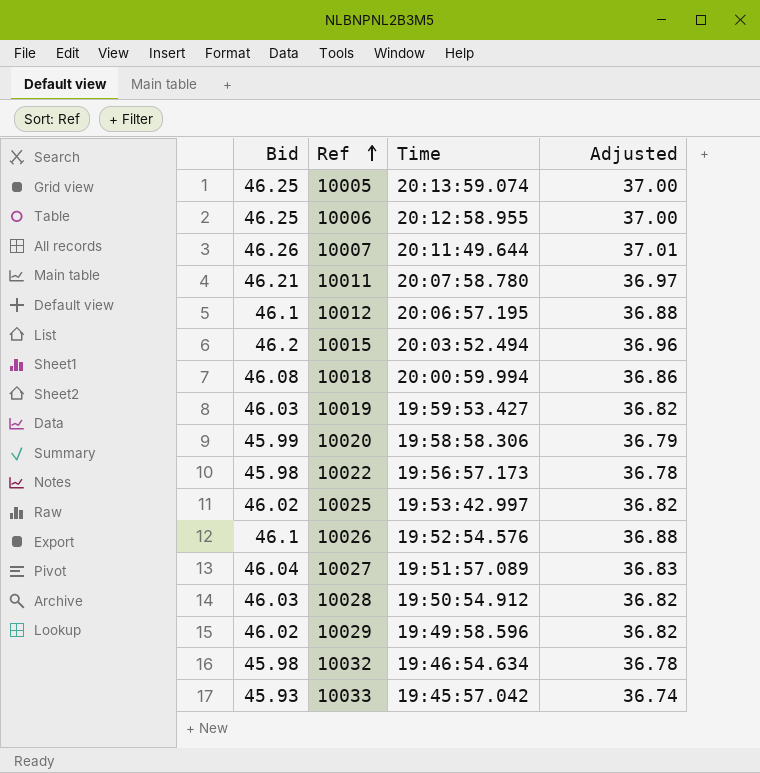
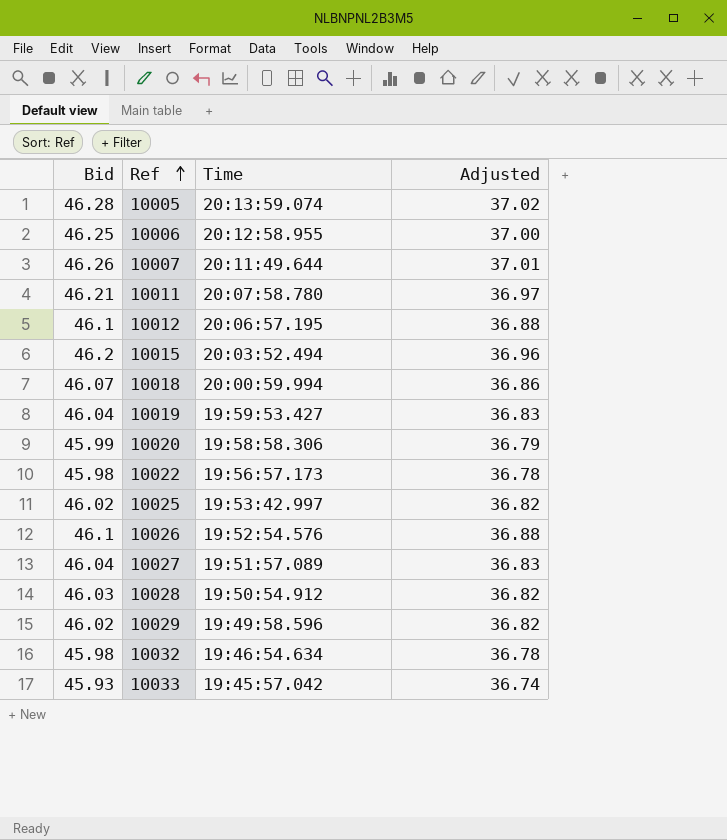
10005 | Bid: 46.25 -> 46.28
10005 | Adjusted: 37.00 -> 37.02
10018 | Bid: 46.08 -> 46.07
10019 | Bid: 46.03 -> 46.04
10019 | Adjusted: 36.82 -> 36.83

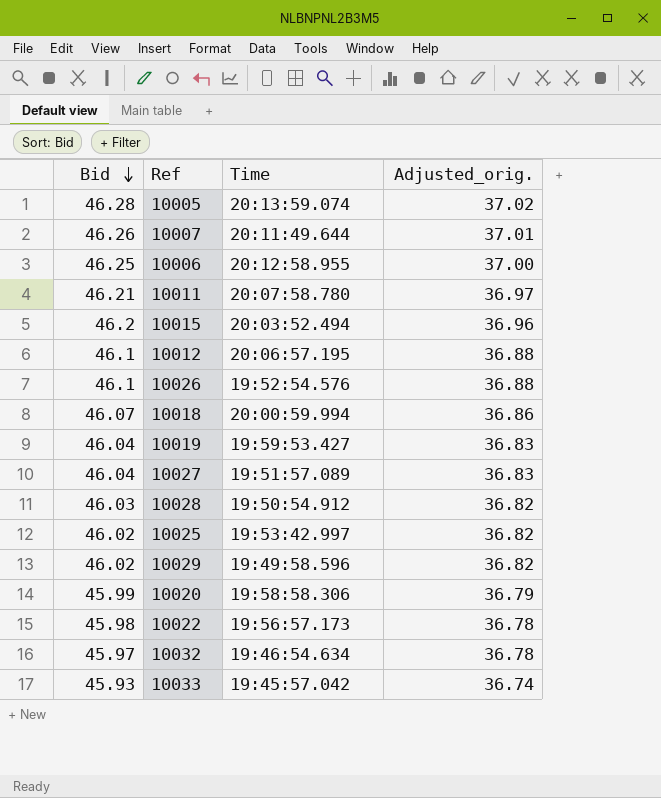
row order: Ref ascending -> Bid descending
column name: Adjusted -> Adjusted_orig.
10032 | Bid: 45.98 -> 45.97

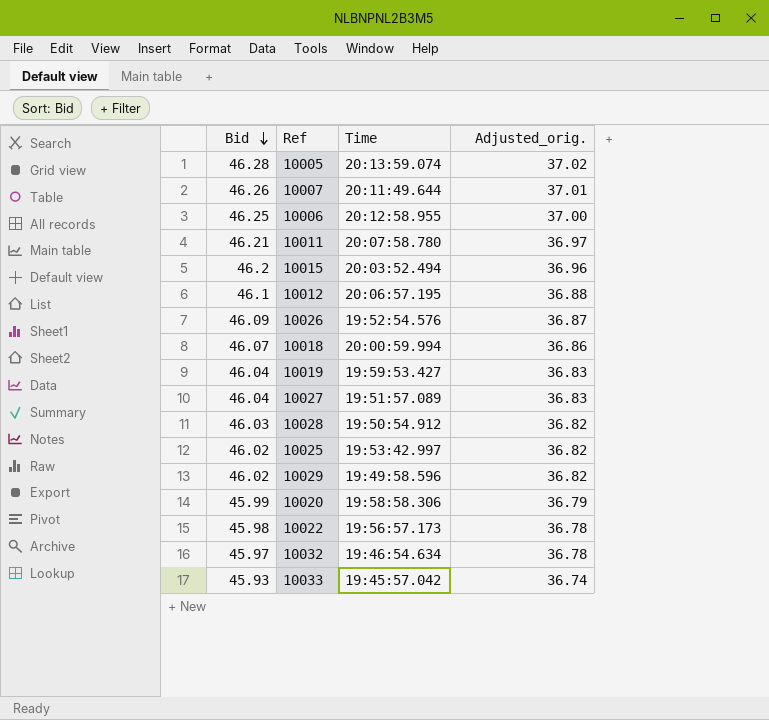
10026 | Bid: 46.1 -> 46.09
10026 | Adjusted_orig.: 36.88 -> 36.87

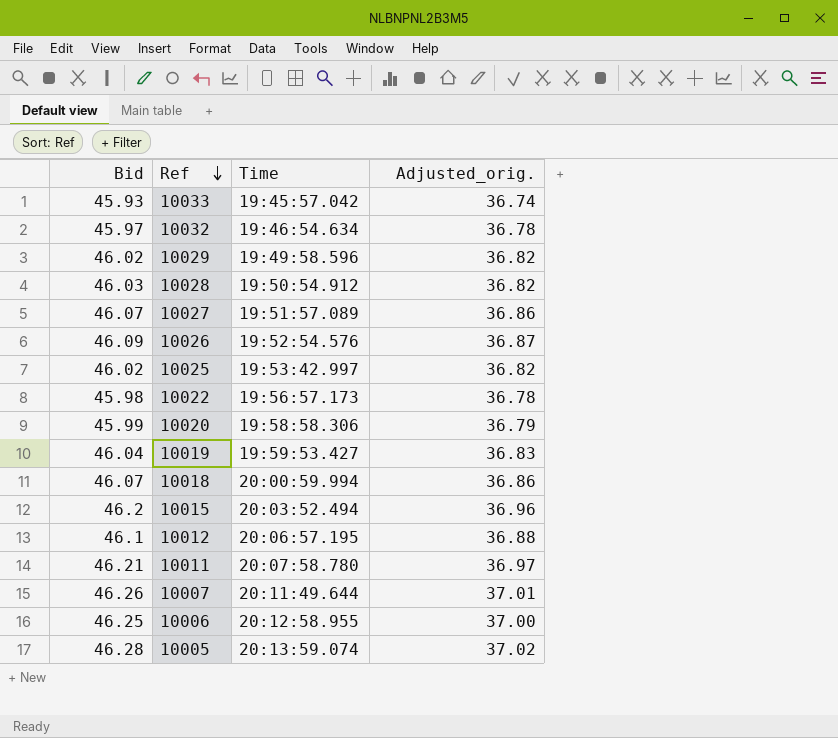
row order: Bid descending -> Ref descending
10027 | Bid: 46.04 -> 46.07
10027 | Adjusted_orig.: 36.83 -> 36.86

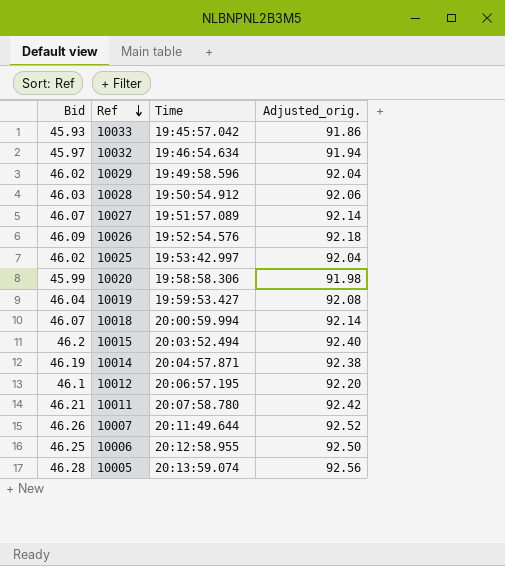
column Adjusted_orig. | formula: [Bid] * 0.8 -> [Bid] * 2
row 10022: 45.98 | 19:56:57.173 | 36.78 -> none
row 10014: none -> 46.19 | 20:04:57.871 | 92.38

